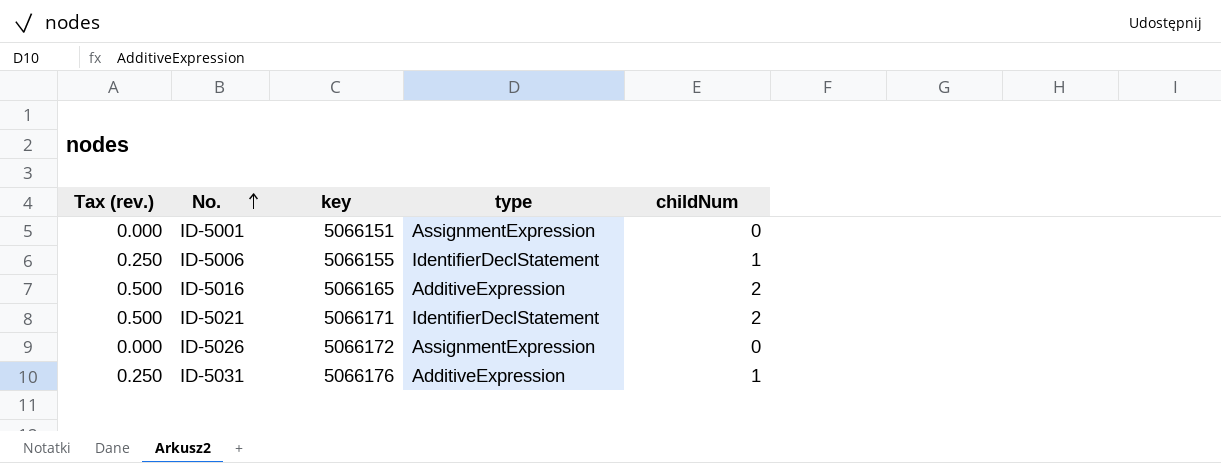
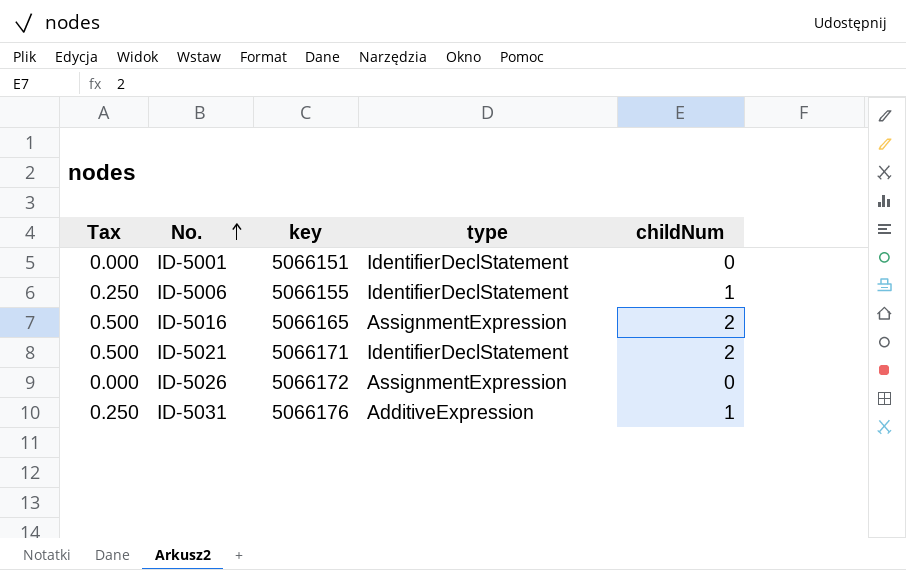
column name: Tax (rev.) -> Tax
ID-5001 | type: AssignmentExpression -> IdentifierDeclStatement
ID-5016 | type: AdditiveExpression -> AssignmentExpression

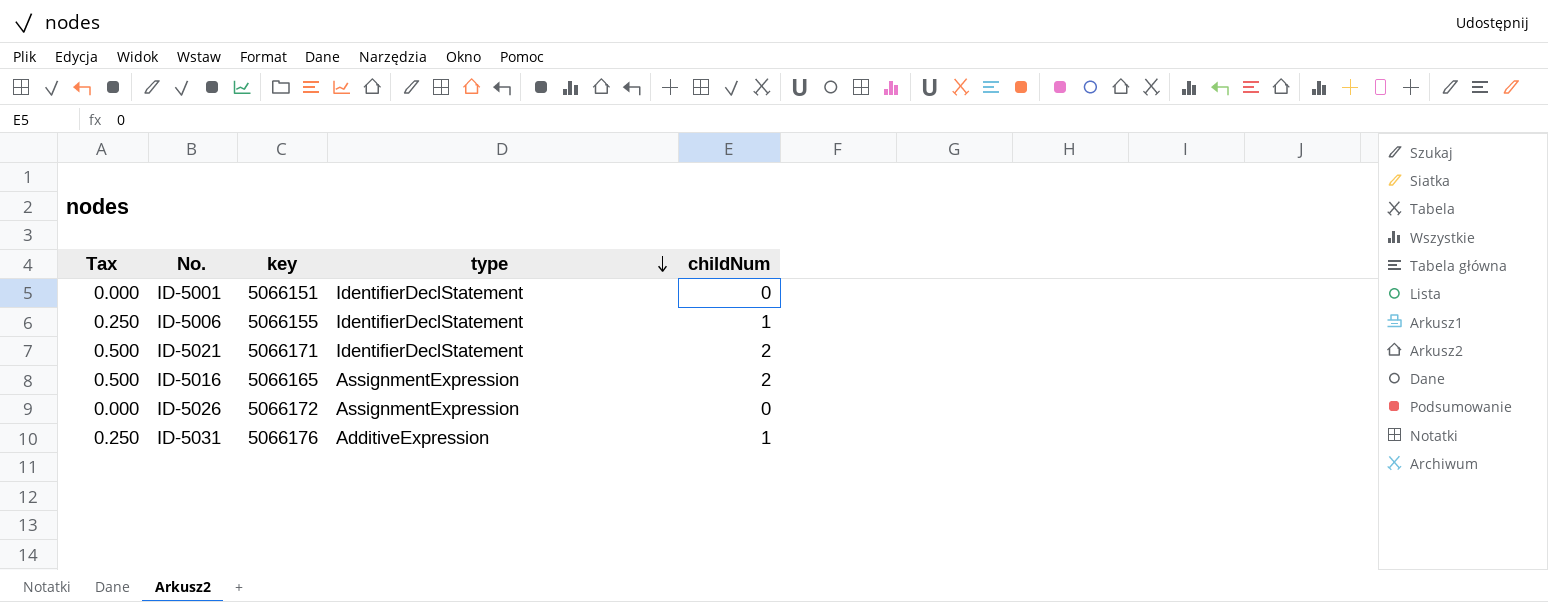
row order: No. ascending -> type descending

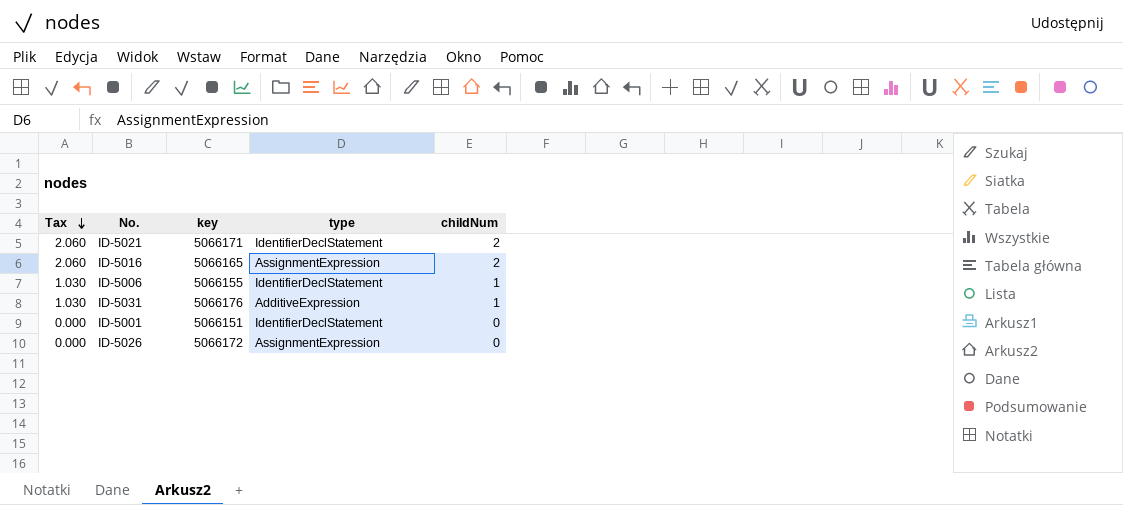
row order: type descending -> Tax descending
column Tax | formula: [childNum] * 0.25 -> [childNum] * 1.03

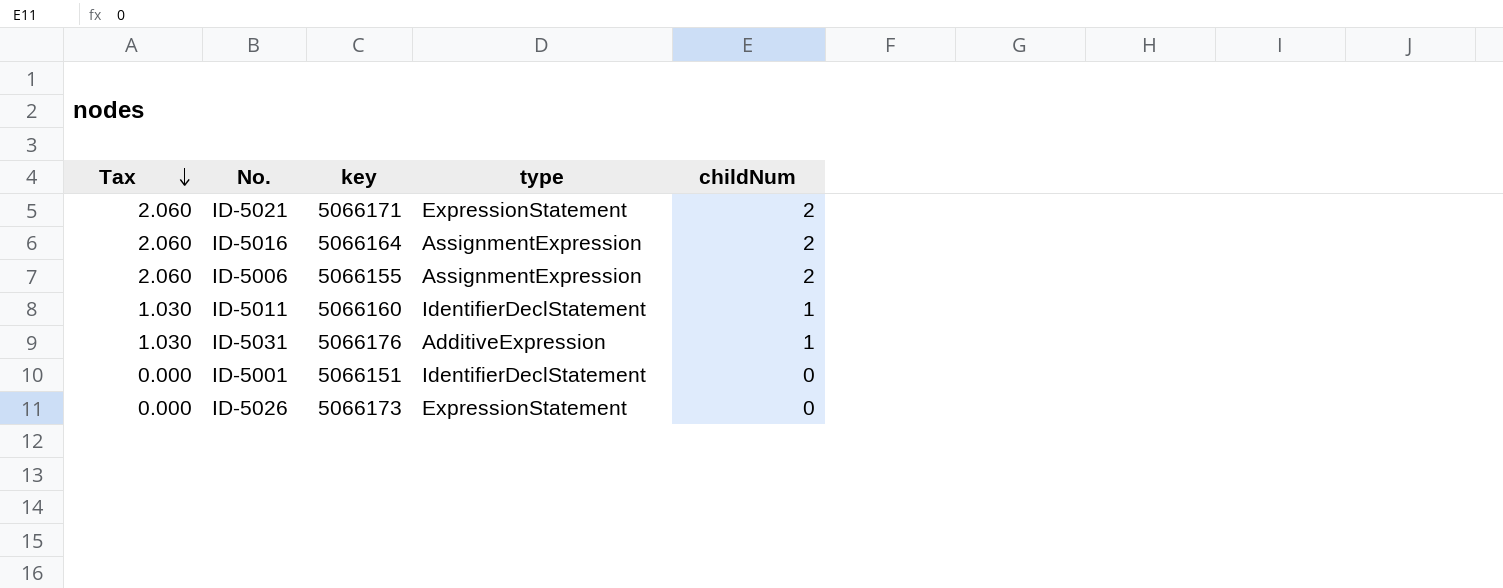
ID-5021 | type: IdentifierDeclStatement -> ExpressionStatement
ID-5016 | key: 5066165 -> 5066164
ID-5006 | Tax: 1.030 -> 2.060
ID-5006 | type: IdentifierDeclStatement -> AssignmentExpression
ID-5006 | childNum: 1 -> 2
row ID-5011: none -> 1.030 | 5066160 | IdentifierDeclStatement | 1
ID-5026 | key: 5066172 -> 5066173
ID-5026 | type: AssignmentExpression -> ExpressionStatement

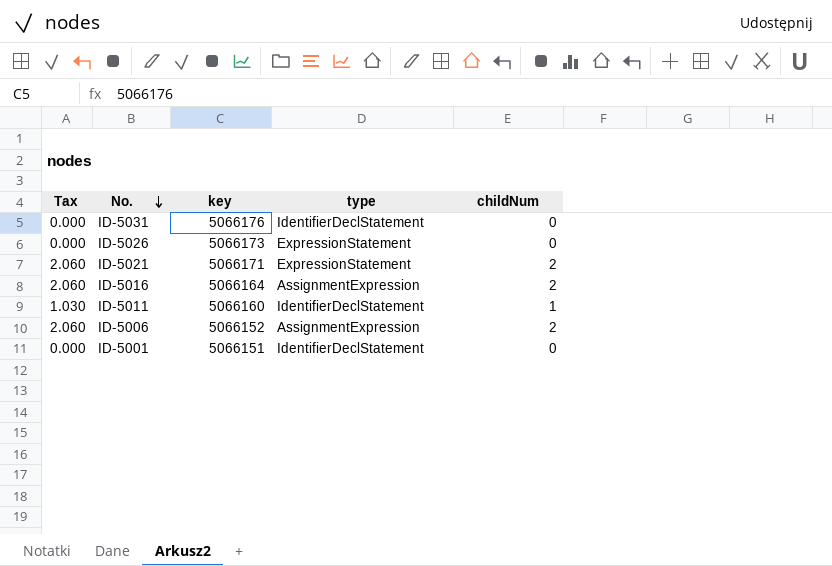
row order: Tax descending -> No. descending
ID-5031 | Tax: 1.030 -> 0.000
ID-5031 | type: AdditiveExpression -> IdentifierDeclStatement
ID-5031 | childNum: 1 -> 0
ID-5006 | key: 5066155 -> 5066152

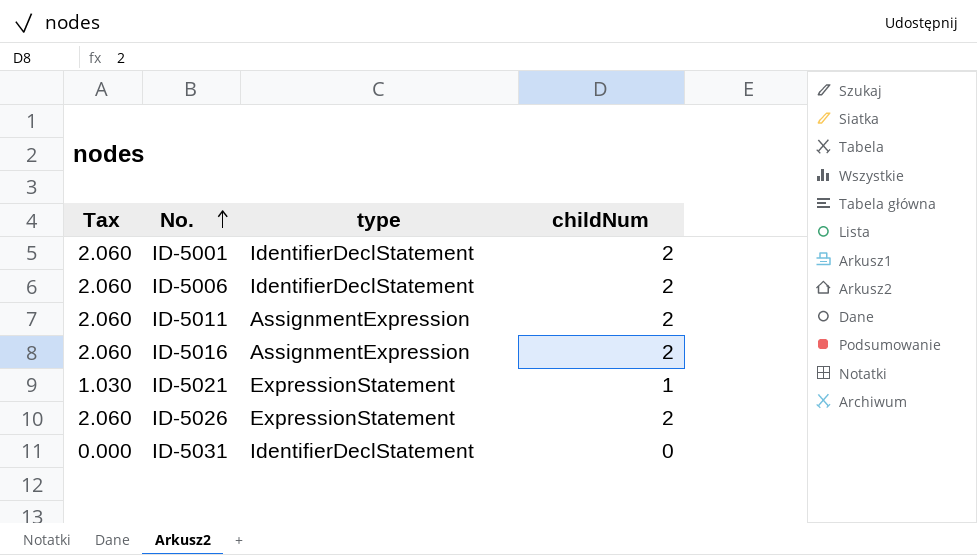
row order: No. descending -> No. ascending
column key | position: 3 -> none
ID-5001 | Tax: 0.000 -> 2.060
ID-5001 | childNum: 0 -> 2
ID-5006 | type: AssignmentExpression -> IdentifierDeclStatement
ID-5011 | Tax: 1.030 -> 2.060
ID-5011 | type: IdentifierDeclStatement -> AssignmentExpression
ID-5011 | childNum: 1 -> 2
ID-5021 | Tax: 2.060 -> 1.030
ID-5021 | childNum: 2 -> 1
ID-5026 | Tax: 0.000 -> 2.060
ID-5026 | childNum: 0 -> 2

